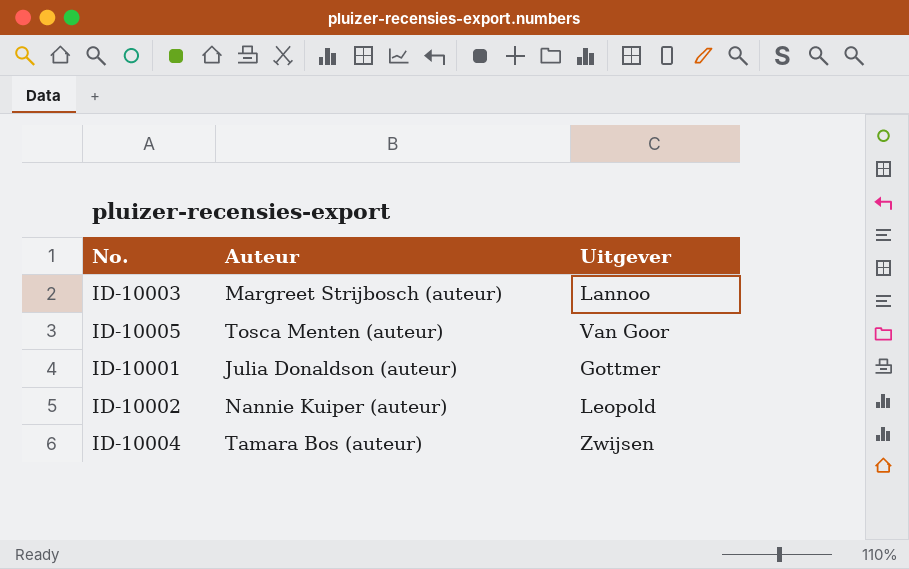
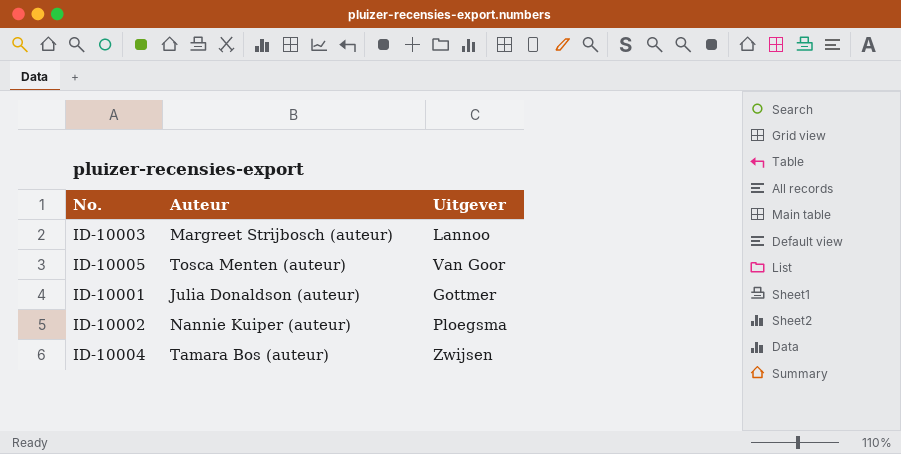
ID-10002 | Uitgever: Leopold -> Ploegsma

